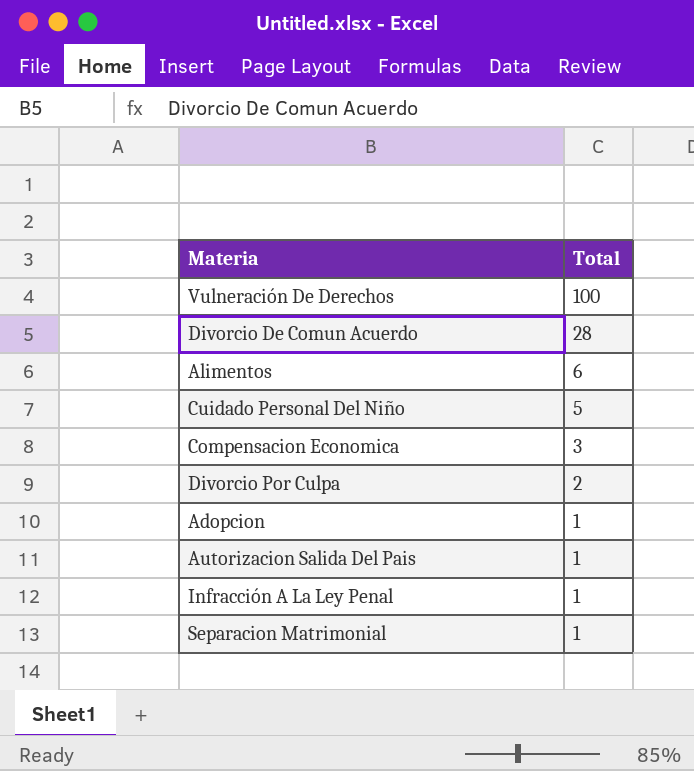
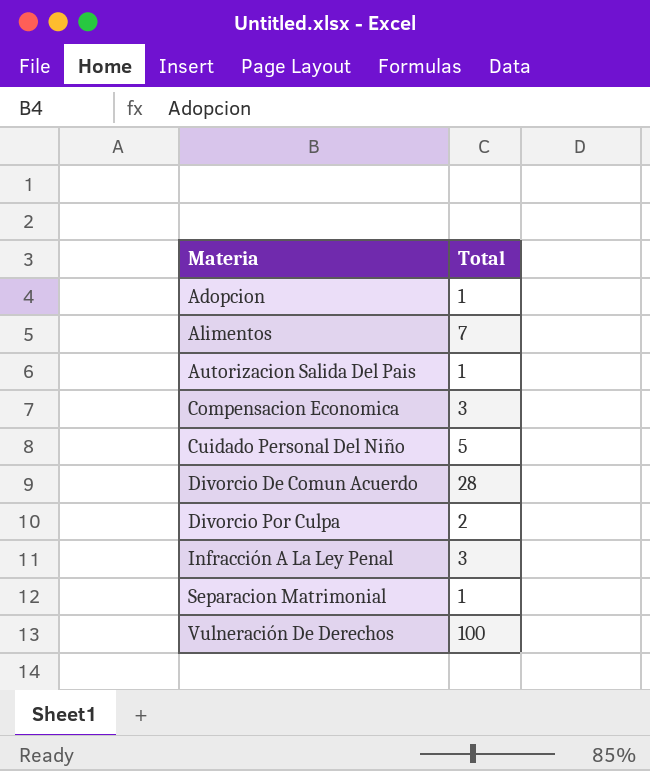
row order: Total descending -> Materia ascending
Alimentos | Total: 6 -> 7
Infracción A La Ley Penal | Total: 1 -> 3

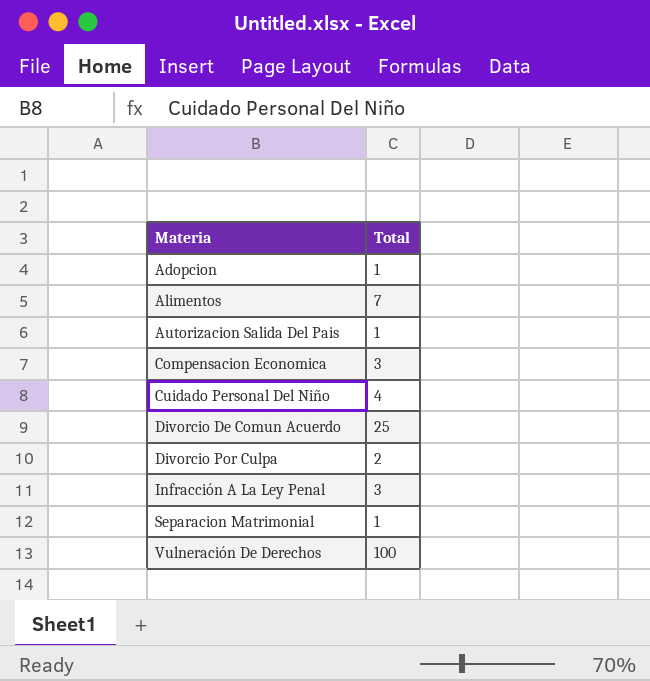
Cuidado Personal Del Niño | Total: 5 -> 4
Divorcio De Comun Acuerdo | Total: 28 -> 25

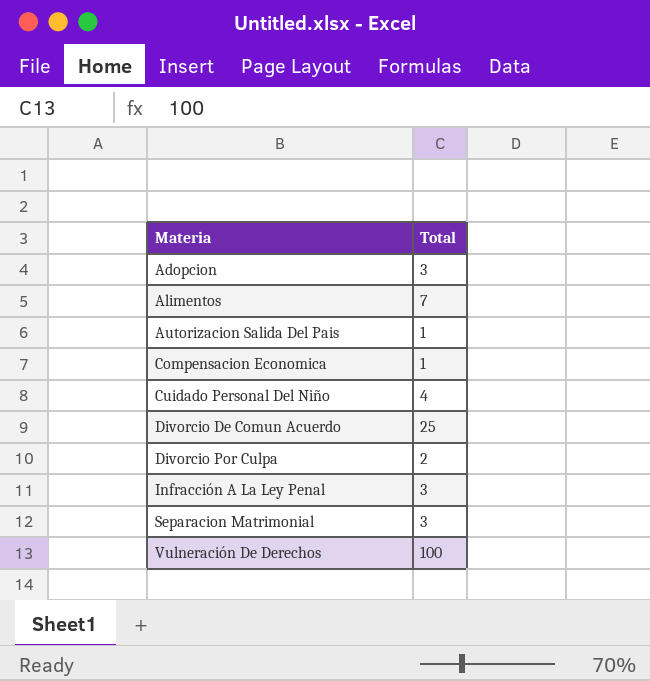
Adopcion | Total: 1 -> 3
Compensacion Economica | Total: 3 -> 1
Separacion Matrimonial | Total: 1 -> 3

